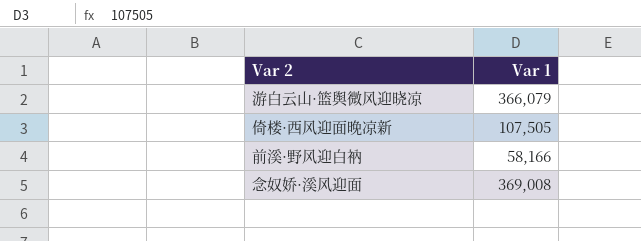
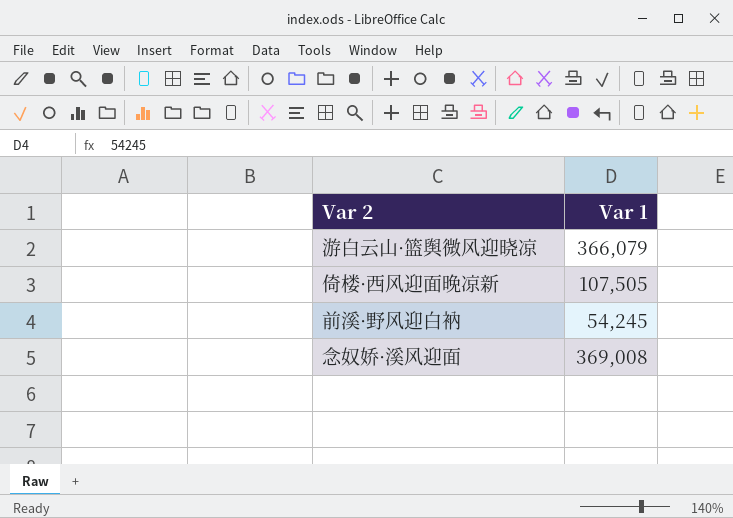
前溪·野风迎白衲 | Var 1: 58,166 -> 54,245

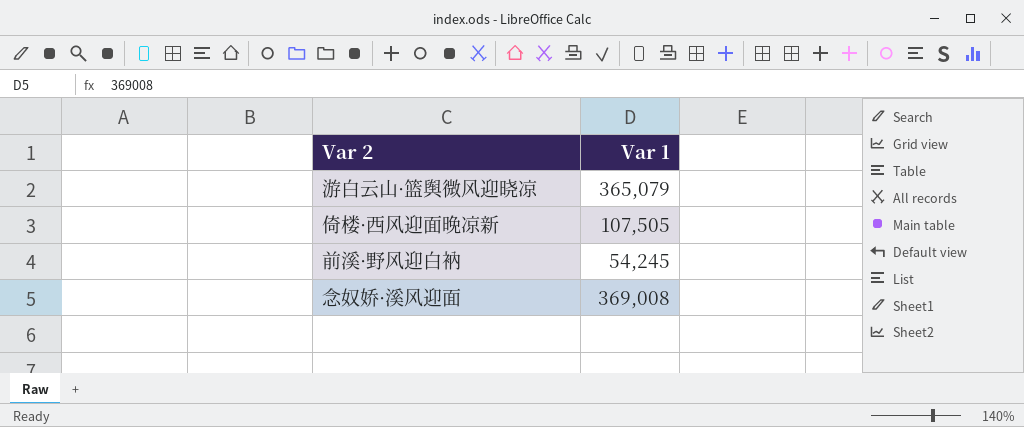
游白云山·篮舆微风迎晓凉 | Var 1: 366,079 -> 365,079

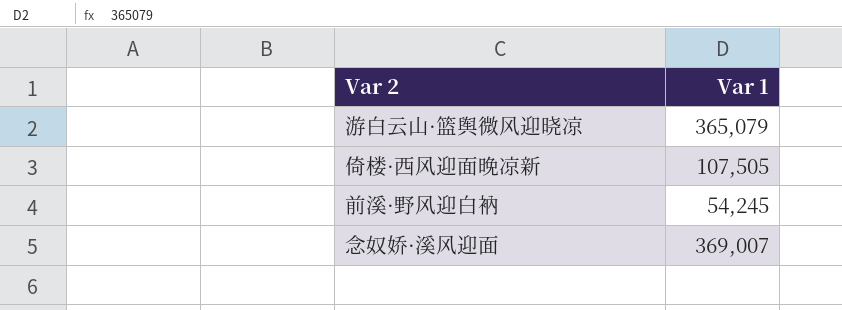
念奴娇·溪风迎面 | Var 1: 369,008 -> 369,007

